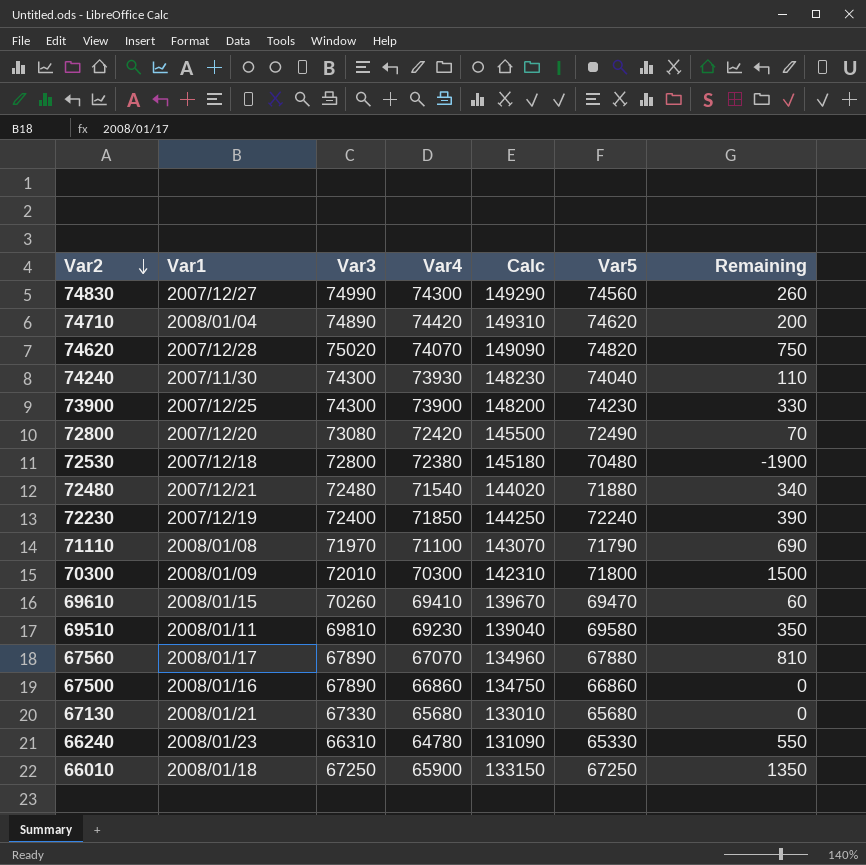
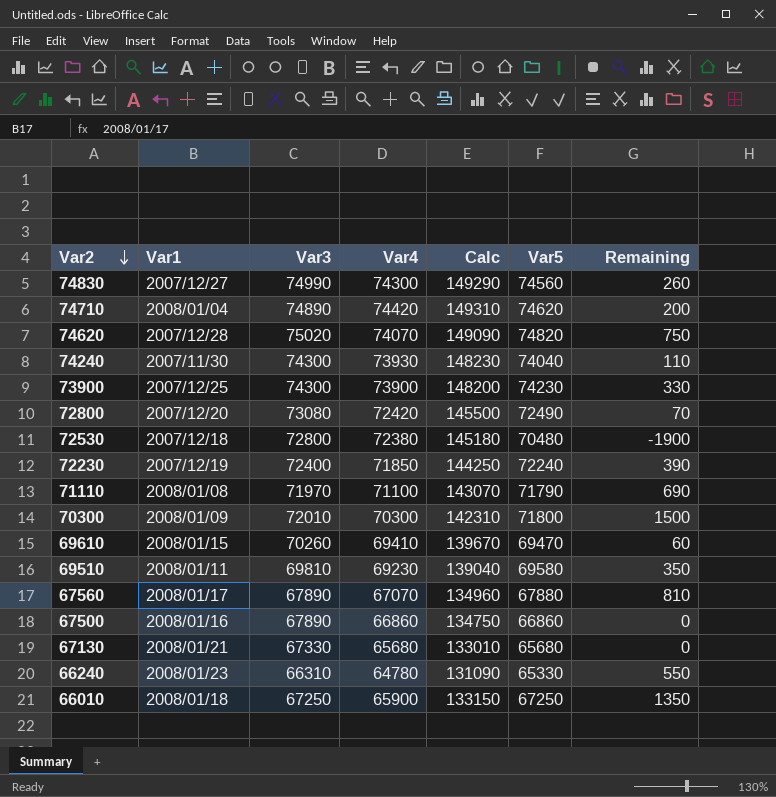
row 72480: 2007/12/21 | 72480 | 71540 | 144020 | 71880 | 340 -> none

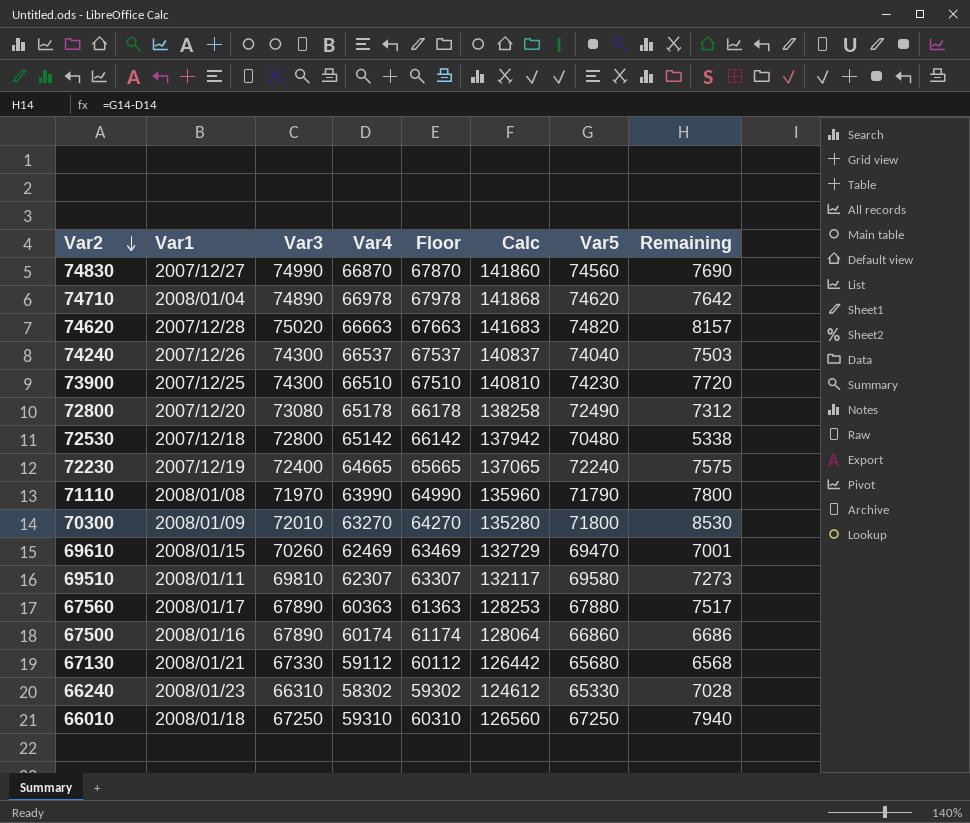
column Floor | formula: none -> [Var4] + 1000
74830 | Var4: 74300 -> 66870
74830 | Calc: 149290 -> 141860
74830 | Remaining: 260 -> 7690
74710 | Var4: 74420 -> 66978
74710 | Calc: 149310 -> 141868
74710 | Remaining: 200 -> 7642
74620 | Var4: 74070 -> 66663
74620 | Calc: 149090 -> 141683
74620 | Remaining: 750 -> 8157
74240 | Var1: 2007/11/30 -> 2007/12/26
74240 | Var4: 73930 -> 66537
74240 | Calc: 148230 -> 140837
74240 | Remaining: 110 -> 7503
73900 | Var4: 73900 -> 66510
73900 | Calc: 148200 -> 140810
73900 | Remaining: 330 -> 7720
72800 | Var4: 72420 -> 65178
72800 | Calc: 145500 -> 138258
72800 | Remaining: 70 -> 7312
72530 | Var4: 72380 -> 65142
72530 | Calc: 145180 -> 137942
72530 | Remaining: -1900 -> 5338
72230 | Var4: 71850 -> 64665
72230 | Calc: 144250 -> 137065
72230 | Remaining: 390 -> 7575
71110 | Var4: 71100 -> 63990
71110 | Calc: 143070 -> 135960
71110 | Remaining: 690 -> 7800
70300 | Var4: 70300 -> 63270
70300 | Calc: 142310 -> 135280
70300 | Remaining: 1500 -> 8530
69610 | Var4: 69410 -> 62469
69610 | Calc: 139670 -> 132729
69610 | Remaining: 60 -> 7001
69510 | Var4: 69230 -> 62307
69510 | Calc: 139040 -> 132117
69510 | Remaining: 350 -> 7273
67560 | Var4: 67070 -> 60363
67560 | Calc: 134960 -> 128253
67560 | Remaining: 810 -> 7517
67500 | Var4: 66860 -> 60174
67500 | Calc: 134750 -> 128064
67500 | Remaining: 0 -> 6686
67130 | Var4: 65680 -> 59112
67130 | Calc: 133010 -> 126442
67130 | Remaining: 0 -> 6568
66240 | Var4: 64780 -> 58302
66240 | Calc: 131090 -> 124612
66240 | Remaining: 550 -> 7028
66010 | Var4: 65900 -> 59310
66010 | Calc: 133150 -> 126560
66010 | Remaining: 1350 -> 7940

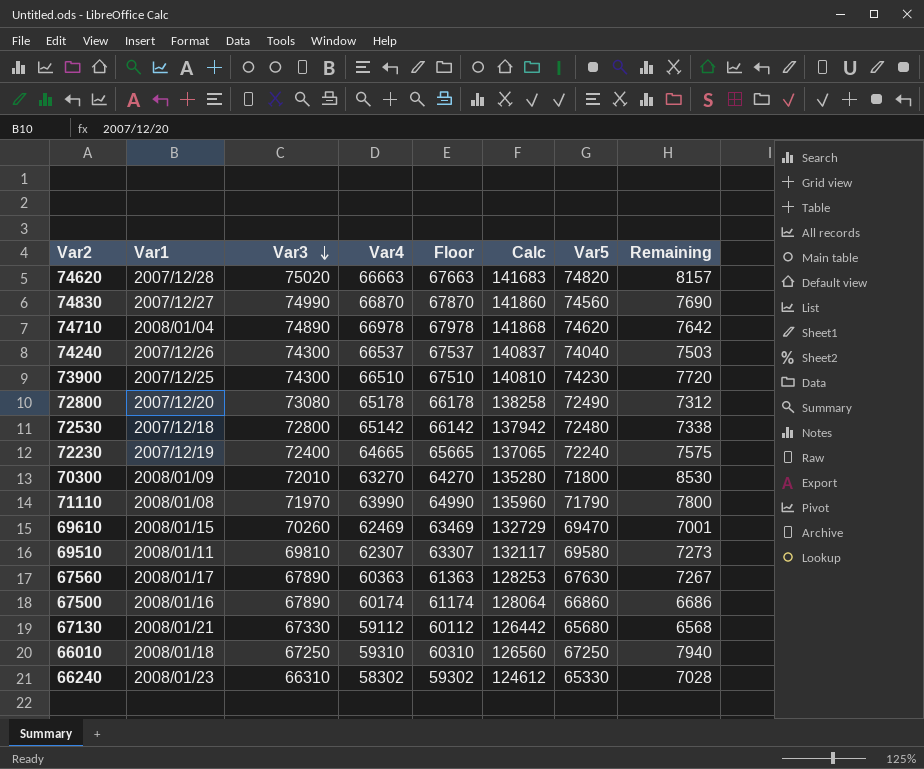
row order: Var2 descending -> Var3 descending
72530 | Var5: 70480 -> 72480
72530 | Remaining: 5338 -> 7338
67560 | Var5: 67880 -> 67630
67560 | Remaining: 7517 -> 7267

